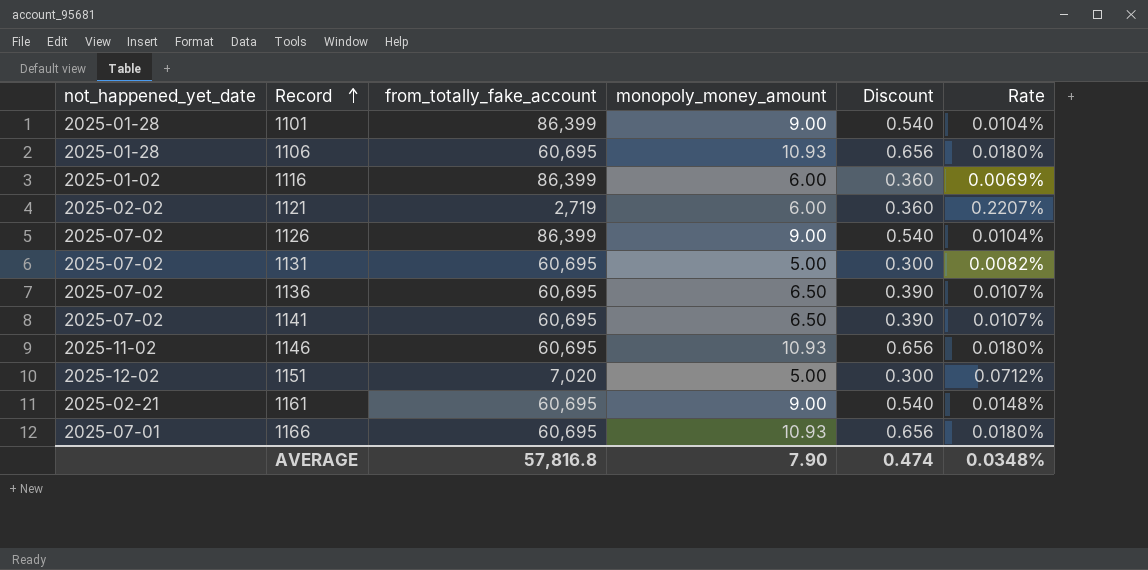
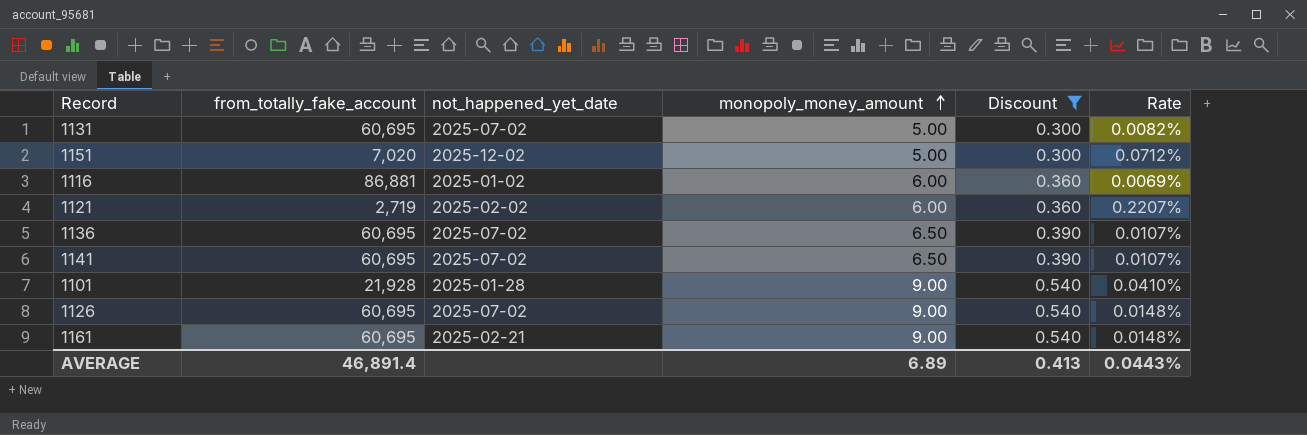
filter: none -> Discount != 0.656
row order: Record ascending -> monopoly_money_amount ascending
column not_happened_yet_date | position: 1 -> 3
1116 | from_totally_fake_account: 86,399 -> 86,881
1101 | from_totally_fake_account: 86,399 -> 21,928
1101 | Rate: 0.0104% -> 0.0410%
1126 | from_totally_fake_account: 86,399 -> 60,695
1126 | Rate: 0.0104% -> 0.0148%
AVERAGE | from_totally_fake_account: 57,816.8 -> 46,891.4
AVERAGE | monopoly_money_amount: 7.90 -> 6.89
AVERAGE | Discount: 0.474 -> 0.413
AVERAGE | Rate: 0.0348% -> 0.0443%

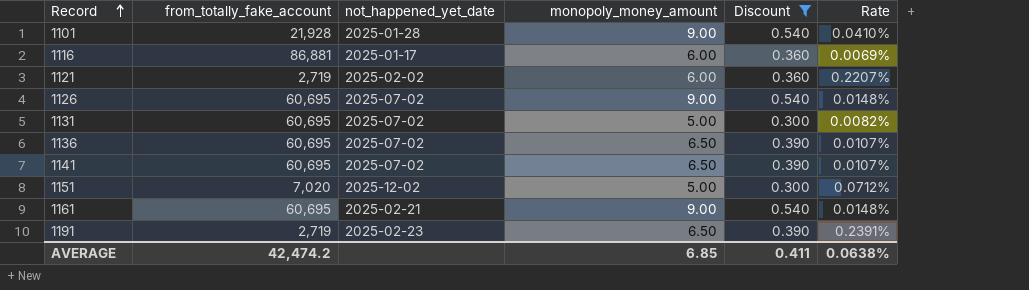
row order: monopoly_money_amount ascending -> Record ascending
1116 | not_happened_yet_date: 2025-01-02 -> 2025-01-17
row 1191: none -> 2,719 | 2025-02-23 | 6.50 | 0.390 | 0.2391%
AVERAGE | from_totally_fake_account: 46,891.4 -> 42,474.2
AVERAGE | monopoly_money_amount: 6.89 -> 6.85
AVERAGE | Discount: 0.413 -> 0.411
AVERAGE | Rate: 0.0443% -> 0.0638%

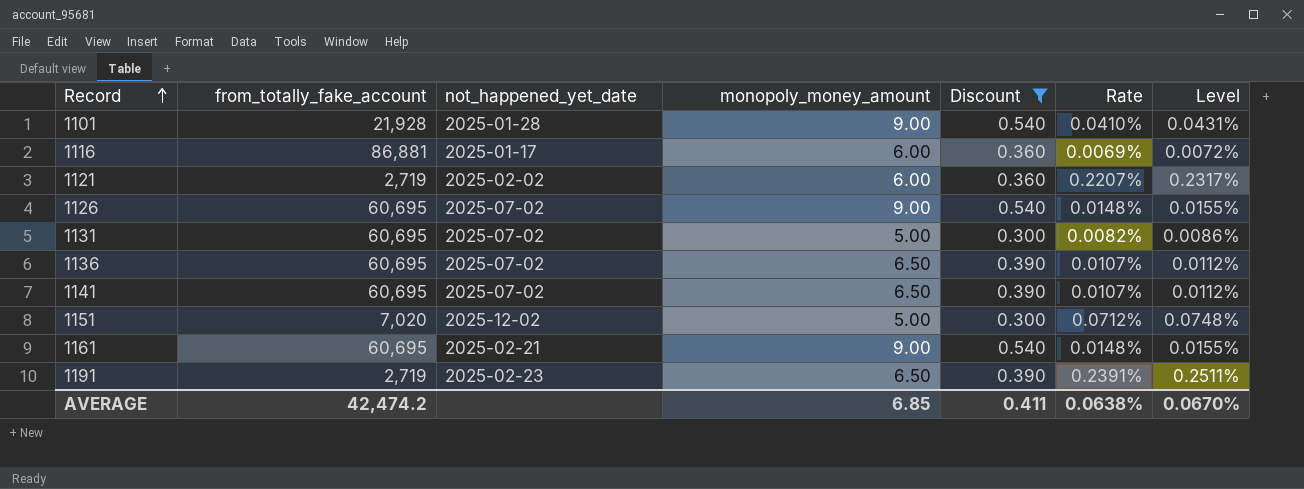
column Level | formula: none -> [Rate] * 1.05

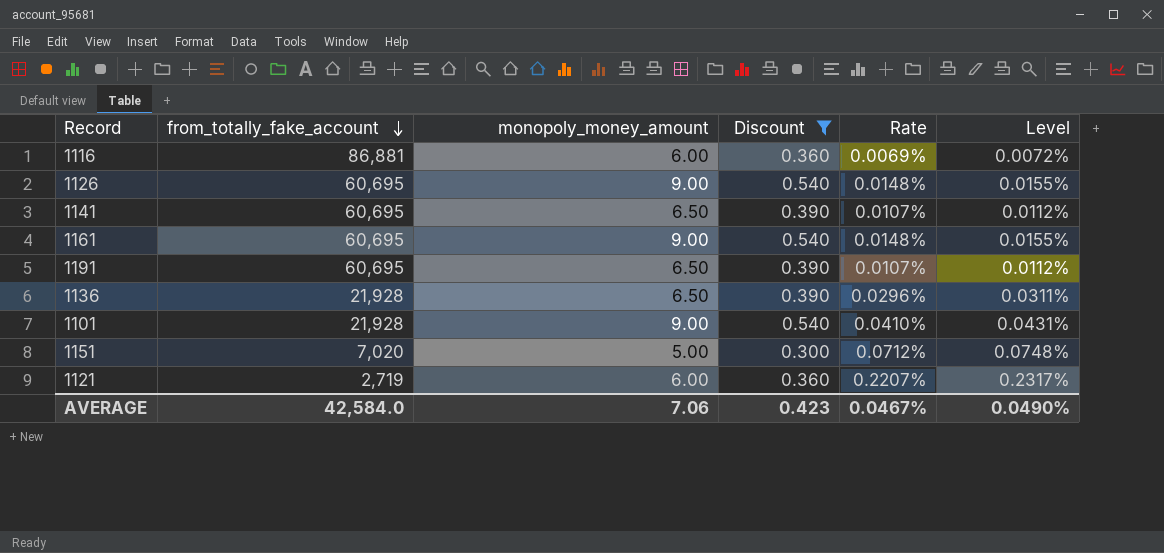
row order: Record ascending -> from_totally_fake_account descending
column not_happened_yet_date | position: 3 -> none
row 1131: 60,695 | 2025-07-02 | 5.00 | 0.300 | 0.0082% | 0.0086% -> none
1191 | from_totally_fake_account: 2,719 -> 60,695
1191 | Rate: 0.2391% -> 0.0107%
1191 | Level: 0.2511% -> 0.0112%
1136 | from_totally_fake_account: 60,695 -> 21,928
1136 | Rate: 0.0107% -> 0.0296%
1136 | Level: 0.0112% -> 0.0311%
AVERAGE | from_totally_fake_account: 42,474.2 -> 42,584.0
AVERAGE | monopoly_money_amount: 6.85 -> 7.06
AVERAGE | Discount: 0.411 -> 0.423
AVERAGE | Rate: 0.0638% -> 0.0467%
AVERAGE | Level: 0.0670% -> 0.0490%

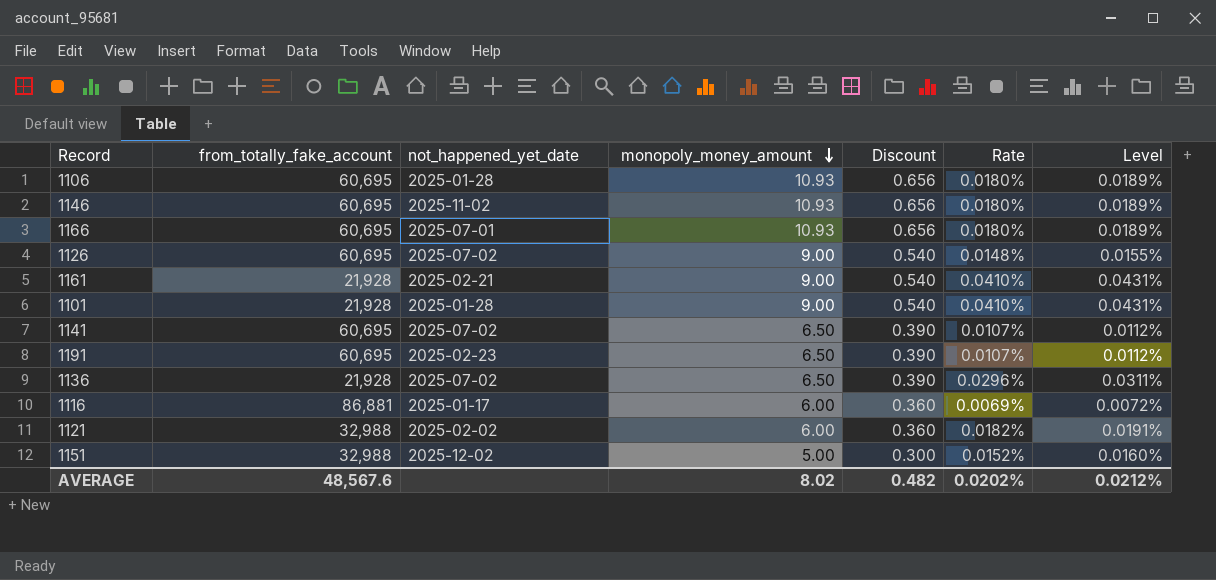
filter: Discount != 0.656 -> none
row order: from_totally_fake_account descending -> monopoly_money_amount descending
column not_happened_yet_date | position: none -> 3
1161 | from_totally_fake_account: 60,695 -> 21,928
1161 | Rate: 0.0148% -> 0.0410%
1161 | Level: 0.0155% -> 0.0431%
1121 | from_totally_fake_account: 2,719 -> 32,988
1121 | Rate: 0.2207% -> 0.0182%
1121 | Level: 0.2317% -> 0.0191%
1151 | from_totally_fake_account: 7,020 -> 32,988
1151 | Rate: 0.0712% -> 0.0152%
1151 | Level: 0.0748% -> 0.0160%
AVERAGE | from_totally_fake_account: 42,584.0 -> 48,567.6
AVERAGE | monopoly_money_amount: 7.06 -> 8.02
AVERAGE | Discount: 0.423 -> 0.482
AVERAGE | Rate: 0.0467% -> 0.0202%
AVERAGE | Level: 0.0490% -> 0.0212%

